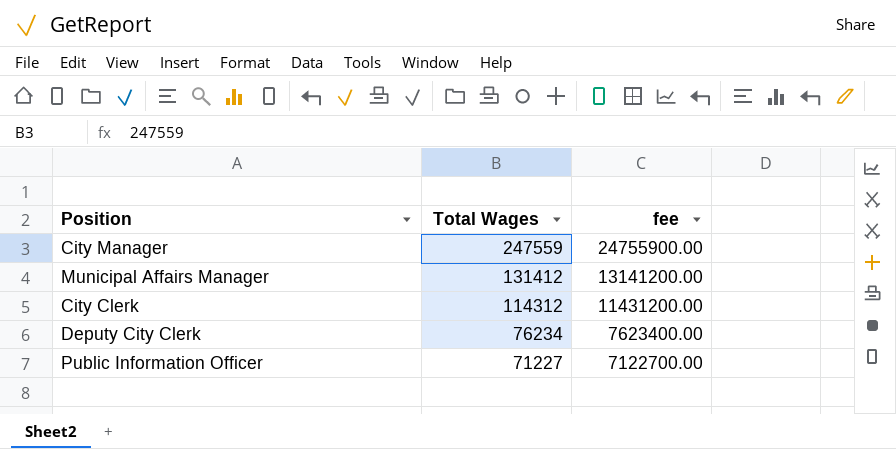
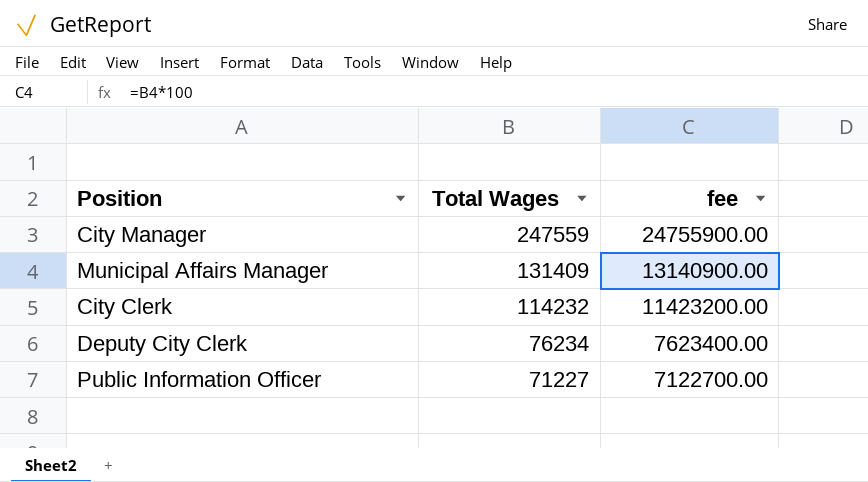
Municipal Affairs Manager | Total Wages: 131412 -> 131409
Municipal Affairs Manager | fee: 13141200.00 -> 13140900.00
City Clerk | Total Wages: 114312 -> 114232
City Clerk | fee: 11431200.00 -> 11423200.00

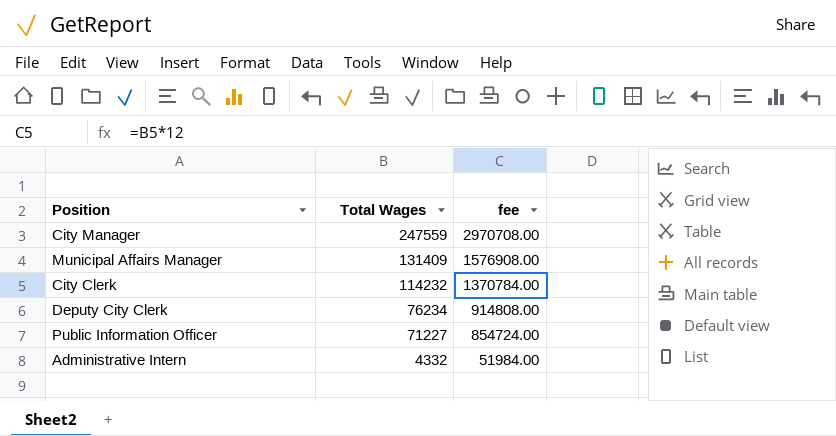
column fee | formula: [Total Wages] * 100 -> [Total Wages] * 12
row Administrative Intern: none -> 4332 | 51984.00

